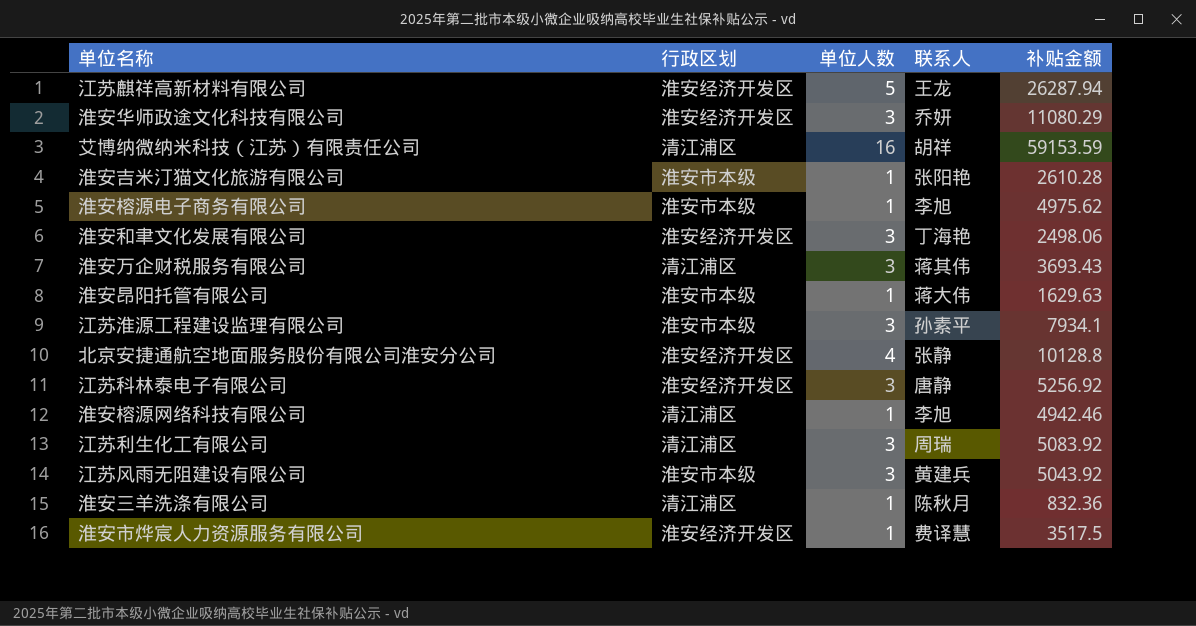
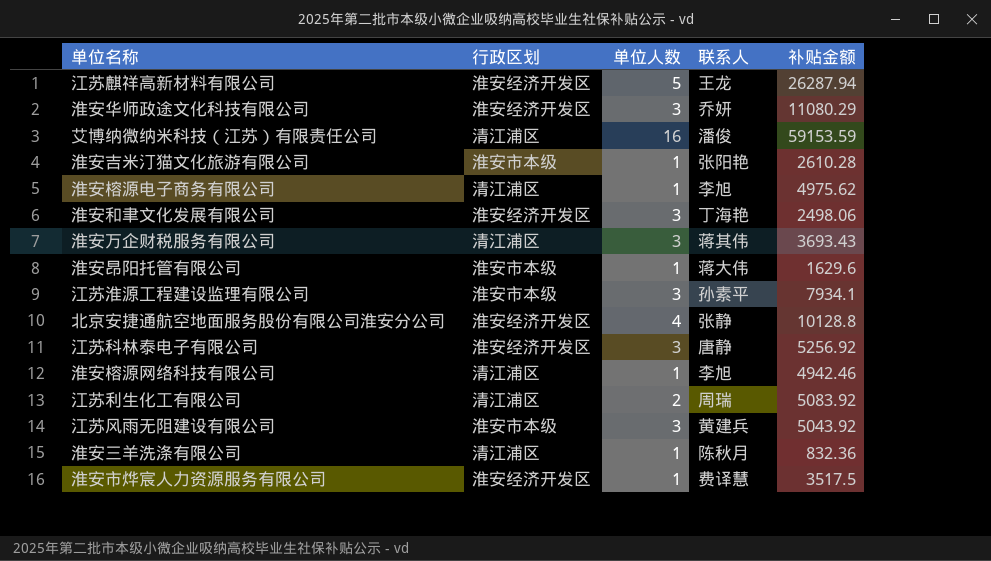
艾博纳微纳米科技（江苏）有限责任公司 | 联系人: 胡祥 -> 潘俊
淮安榕源电子商务有限公司 | 行政区划: 淮安市本级 -> 清江浦区
淮安昂阳托管有限公司 | 补贴金额: 1629.63 -> 1629.6
江苏利生化工有限公司 | 单位人数: 3 -> 2

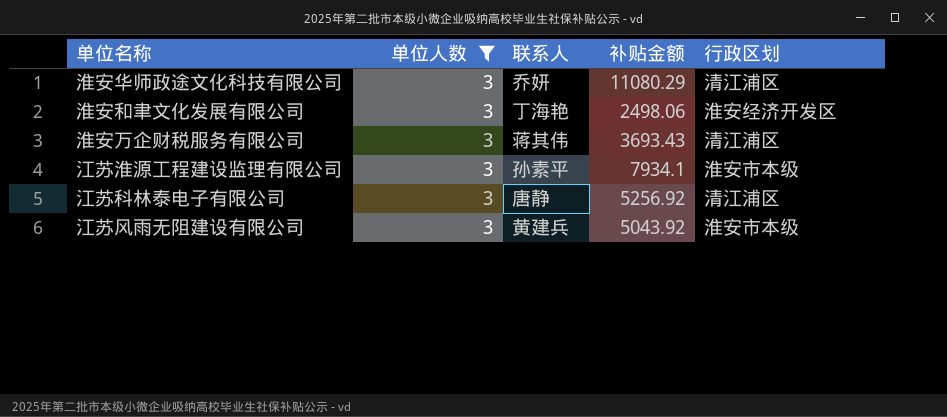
filter: none -> 单位人数 = 3
column 行政区划 | position: 2 -> 5
淮安华师政途文化科技有限公司 | 行政区划: 淮安经济开发区 -> 清江浦区
江苏科林泰电子有限公司 | 行政区划: 淮安经济开发区 -> 清江浦区

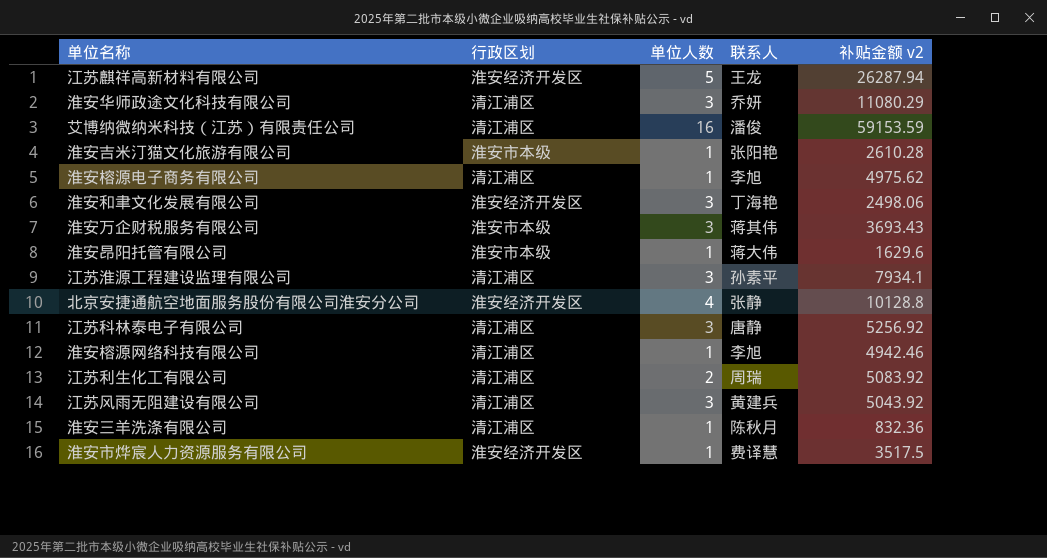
filter: 单位人数 = 3 -> none
column 行政区划 | position: 5 -> 2
column name: 补贴金额 -> 补贴金额 v2
淮安万企财税服务有限公司 | 行政区划: 清江浦区 -> 淮安市本级
江苏淮源工程建设监理有限公司 | 行政区划: 淮安市本级 -> 清江浦区
江苏风雨无阻建设有限公司 | 行政区划: 淮安市本级 -> 清江浦区

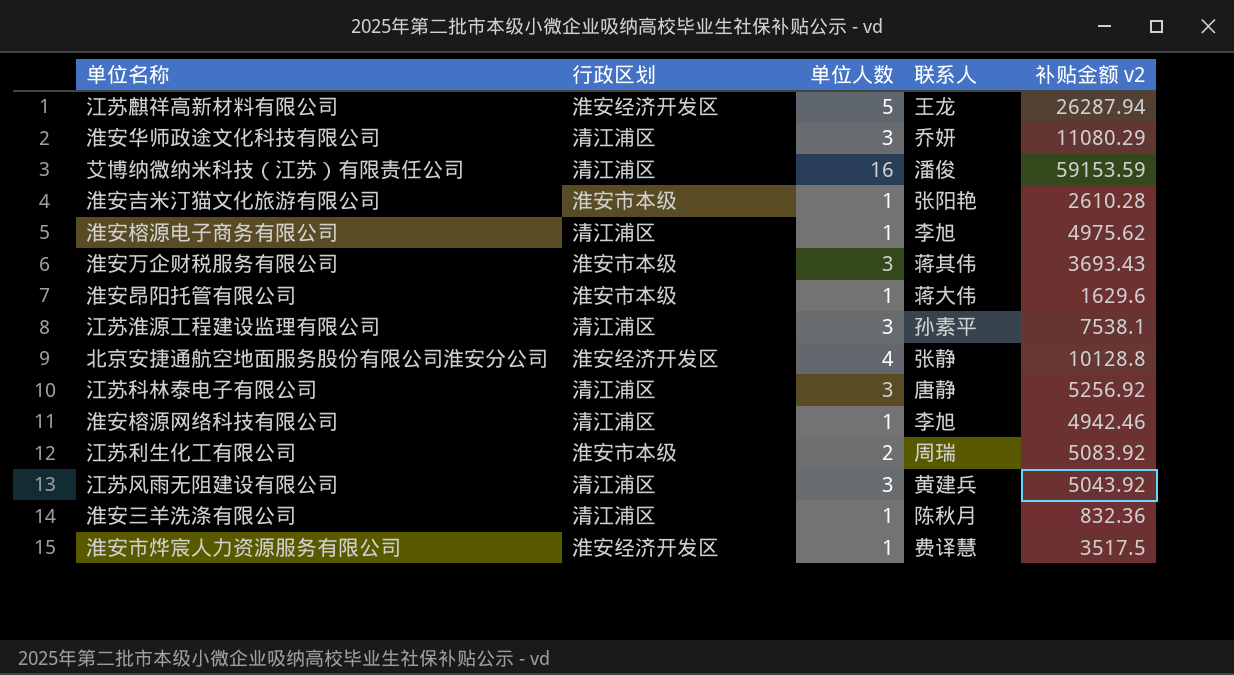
row 淮安和聿文化发展有限公司: 淮安经济开发区 | 3 | 丁海艳 | 2498.06 -> none
江苏淮源工程建设监理有限公司 | 补贴金额 v2: 7934.1 -> 7538.1
江苏利生化工有限公司 | 行政区划: 清江浦区 -> 淮安市本级

